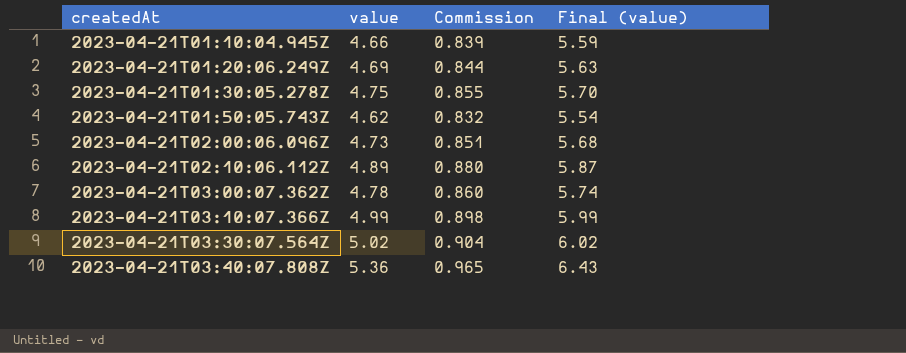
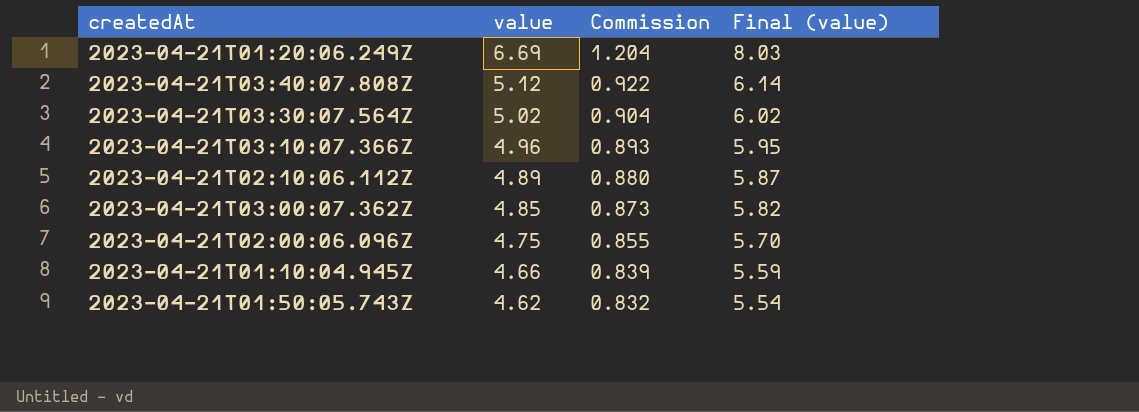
row order: createdAt ascending -> value descending
row 2023-04-21T01:30:05.278Z: 4.75 | 0.855 | 5.70 -> none
2023-04-21T01:20:06.249Z | value: 4.69 -> 6.69
2023-04-21T01:20:06.249Z | Commission: 0.844 -> 1.204
2023-04-21T01:20:06.249Z | Final (value): 5.63 -> 8.03
2023-04-21T03:40:07.808Z | value: 5.36 -> 5.12
2023-04-21T03:40:07.808Z | Commission: 0.965 -> 0.922
2023-04-21T03:40:07.808Z | Final (value): 6.43 -> 6.14
2023-04-21T03:10:07.366Z | value: 4.99 -> 4.96
2023-04-21T03:10:07.366Z | Commission: 0.898 -> 0.893
2023-04-21T03:10:07.366Z | Final (value): 5.99 -> 5.95
2023-04-21T03:00:07.362Z | value: 4.78 -> 4.85
2023-04-21T03:00:07.362Z | Commission: 0.860 -> 0.873
2023-04-21T03:00:07.362Z | Final (value): 5.74 -> 5.82
2023-04-21T02:00:06.096Z | value: 4.73 -> 4.75
2023-04-21T02:00:06.096Z | Commission: 0.851 -> 0.855
2023-04-21T02:00:06.096Z | Final (value): 5.68 -> 5.70

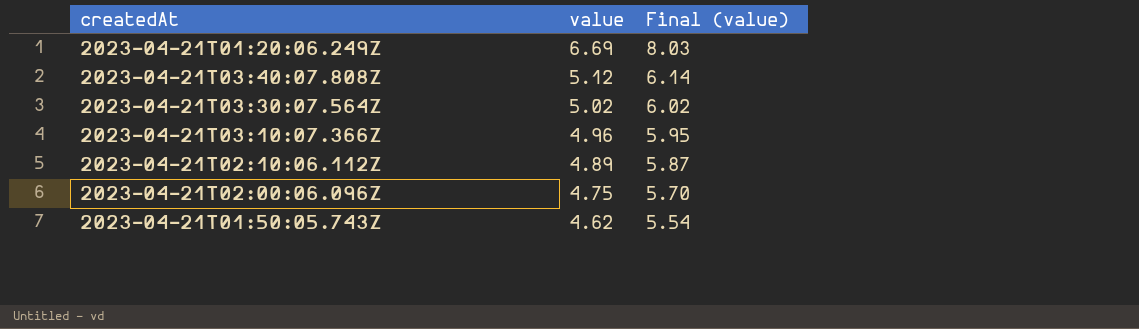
column Commission | formula: [value] * 0.18 -> none
row 2023-04-21T03:00:07.362Z: 4.85 | 0.873 | 5.82 -> none
row 2023-04-21T01:10:04.945Z: 4.66 | 0.839 | 5.59 -> none

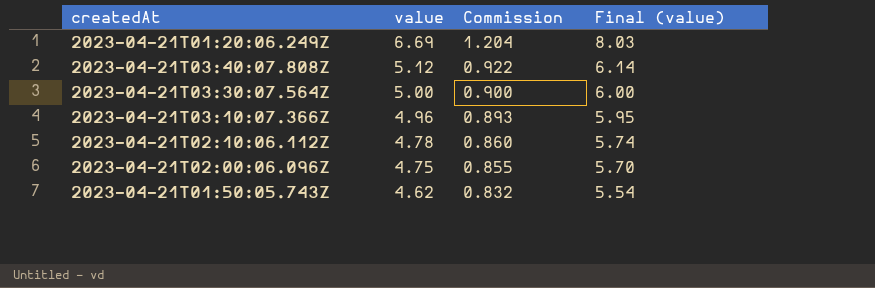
column Commission | formula: none -> [value] * 0.18
2023-04-21T03:30:07.564Z | value: 5.02 -> 5.00
2023-04-21T03:30:07.564Z | Final (value): 6.02 -> 6.00
2023-04-21T02:10:06.112Z | value: 4.89 -> 4.78
2023-04-21T02:10:06.112Z | Final (value): 5.87 -> 5.74

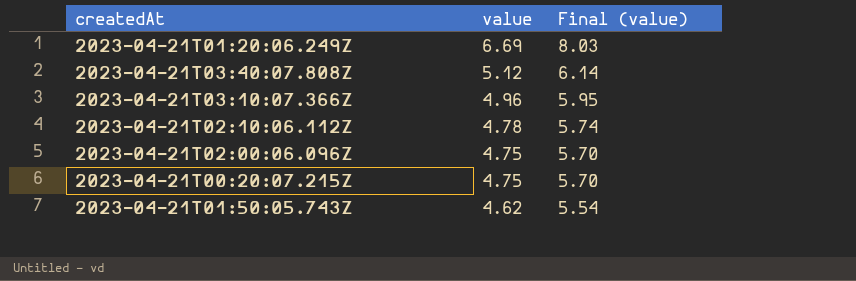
column Commission | formula: [value] * 0.18 -> none
row 2023-04-21T03:30:07.564Z: 5.00 | 0.900 | 6.00 -> none
row 2023-04-21T00:20:07.215Z: none -> 4.75 | 5.70

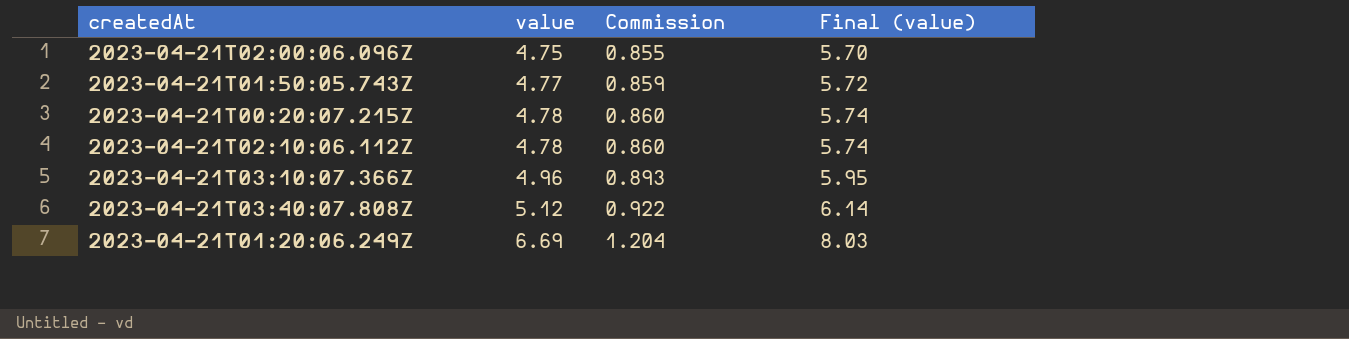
row order: value descending -> value ascending
column Commission | formula: none -> [value] * 0.18
2023-04-21T01:50:05.743Z | value: 4.62 -> 4.77
2023-04-21T01:50:05.743Z | Final (value): 5.54 -> 5.72
2023-04-21T00:20:07.215Z | value: 4.75 -> 4.78
2023-04-21T00:20:07.215Z | Final (value): 5.70 -> 5.74

